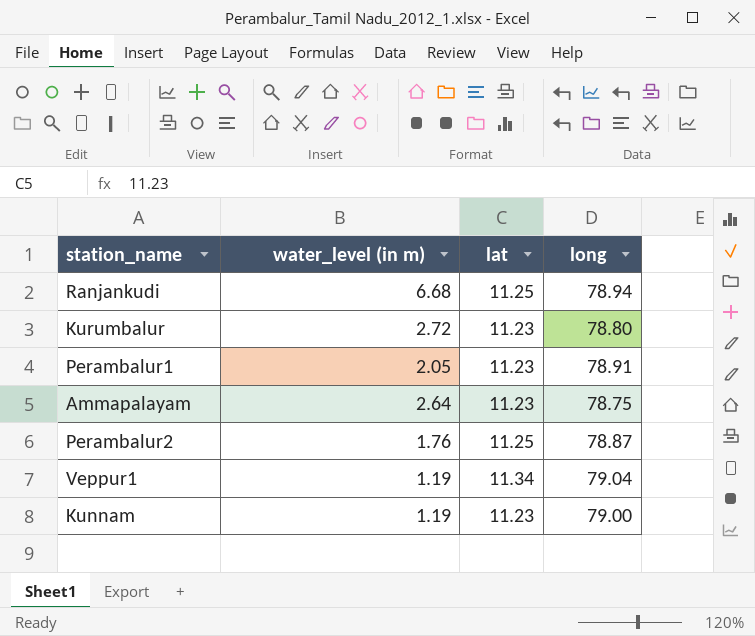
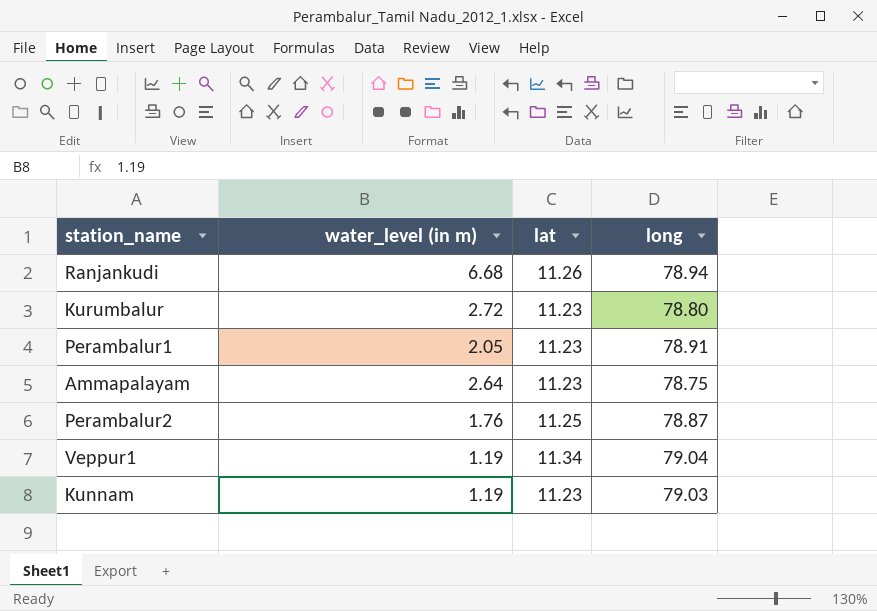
Ranjankudi | lat: 11.25 -> 11.26
Kunnam | long: 79.00 -> 79.03

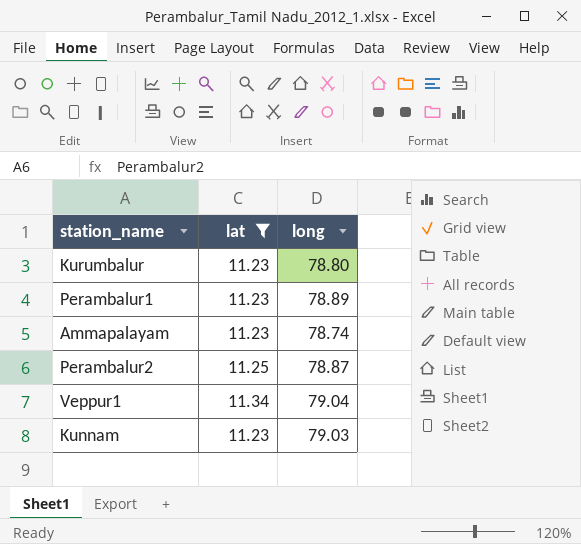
filter: none -> lat != 11.26
column water_level (in m) | position: 2 -> none
Perambalur1 | long: 78.91 -> 78.89
Ammapalayam | long: 78.75 -> 78.74

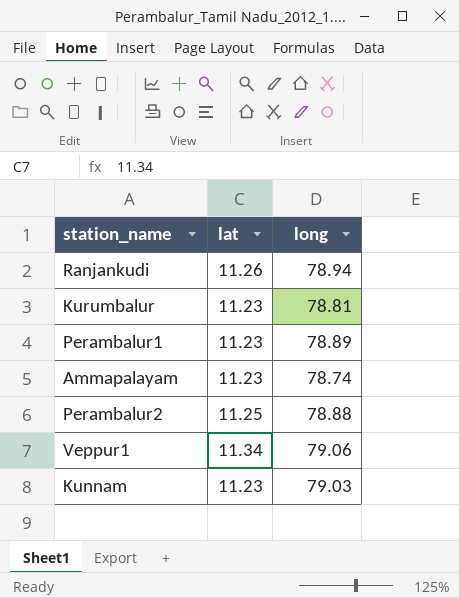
filter: lat != 11.26 -> none
Kurumbalur | long: 78.80 -> 78.81
Perambalur2 | long: 78.87 -> 78.88
Veppur1 | long: 79.04 -> 79.06

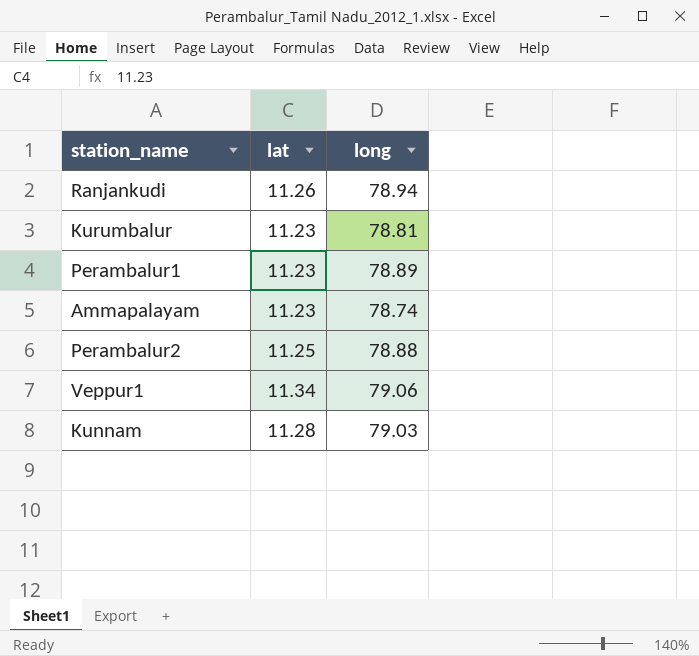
Kunnam | lat: 11.23 -> 11.28

